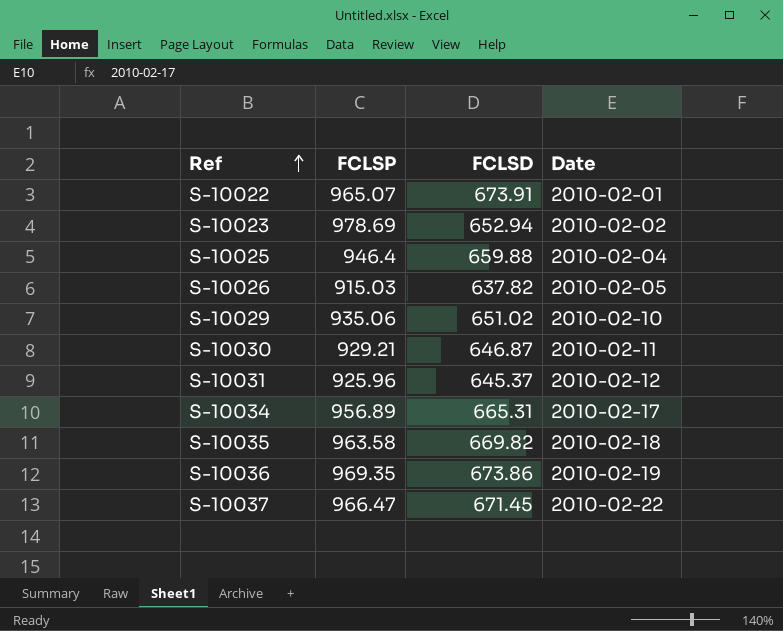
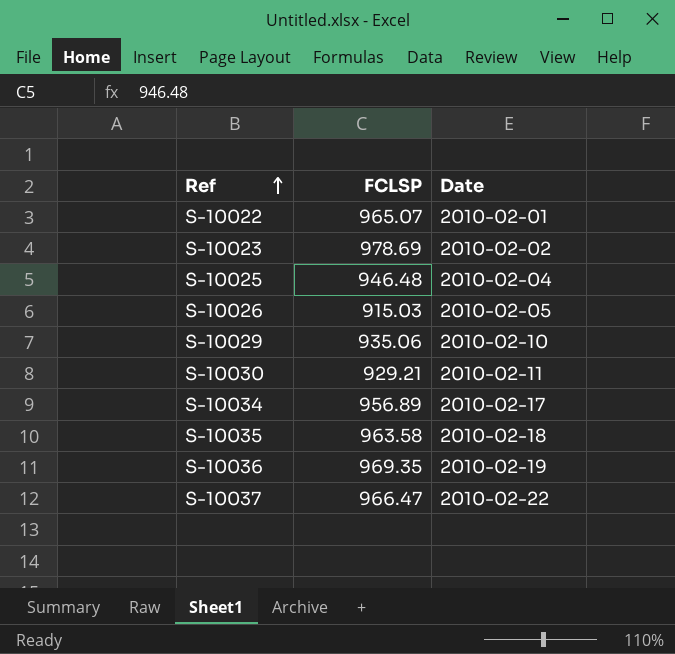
column FCLSD | position: 3 -> none
row S-10031: 925.96 | 645.37 | 2010-02-12 -> none
S-10025 | FCLSP: 946.4 -> 946.48

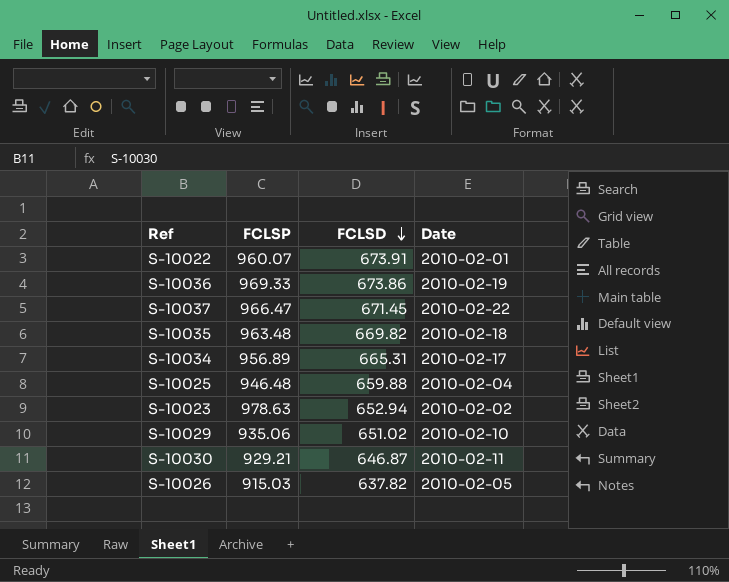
row order: Ref ascending -> FCLSD descending
column FCLSD | position: none -> 3
S-10022 | FCLSP: 965.07 -> 960.07
S-10036 | FCLSP: 969.35 -> 969.33
S-10035 | FCLSP: 963.58 -> 963.48
S-10023 | FCLSP: 978.69 -> 978.63

